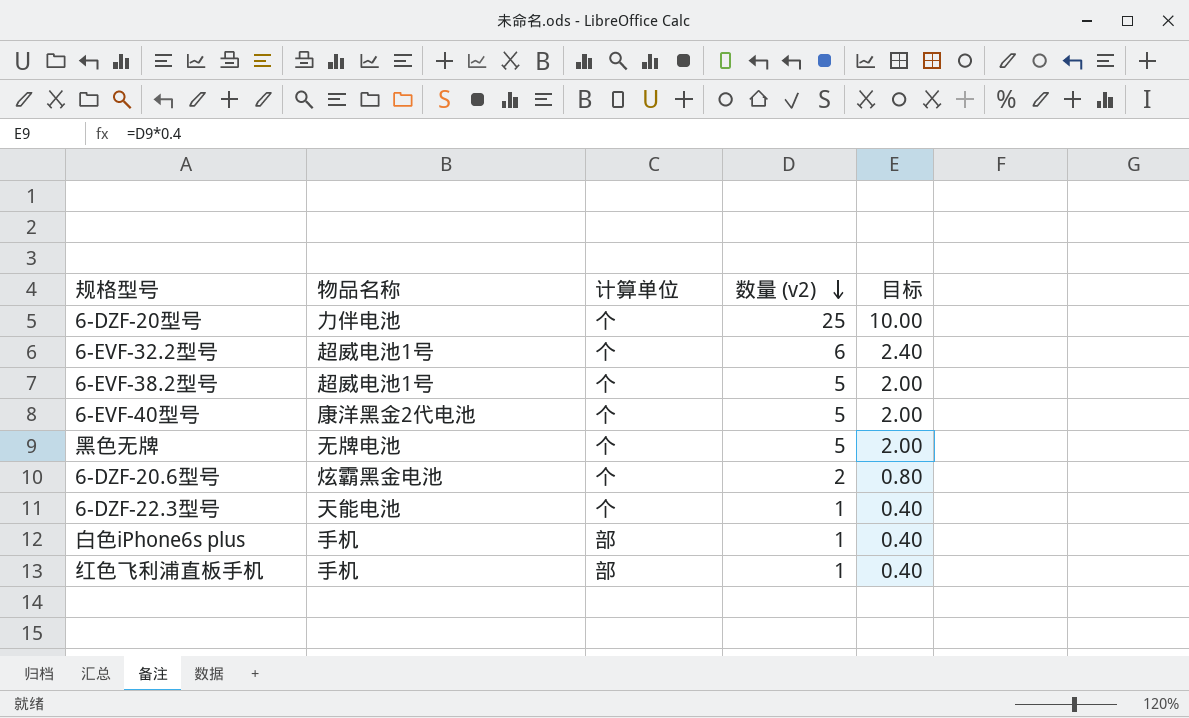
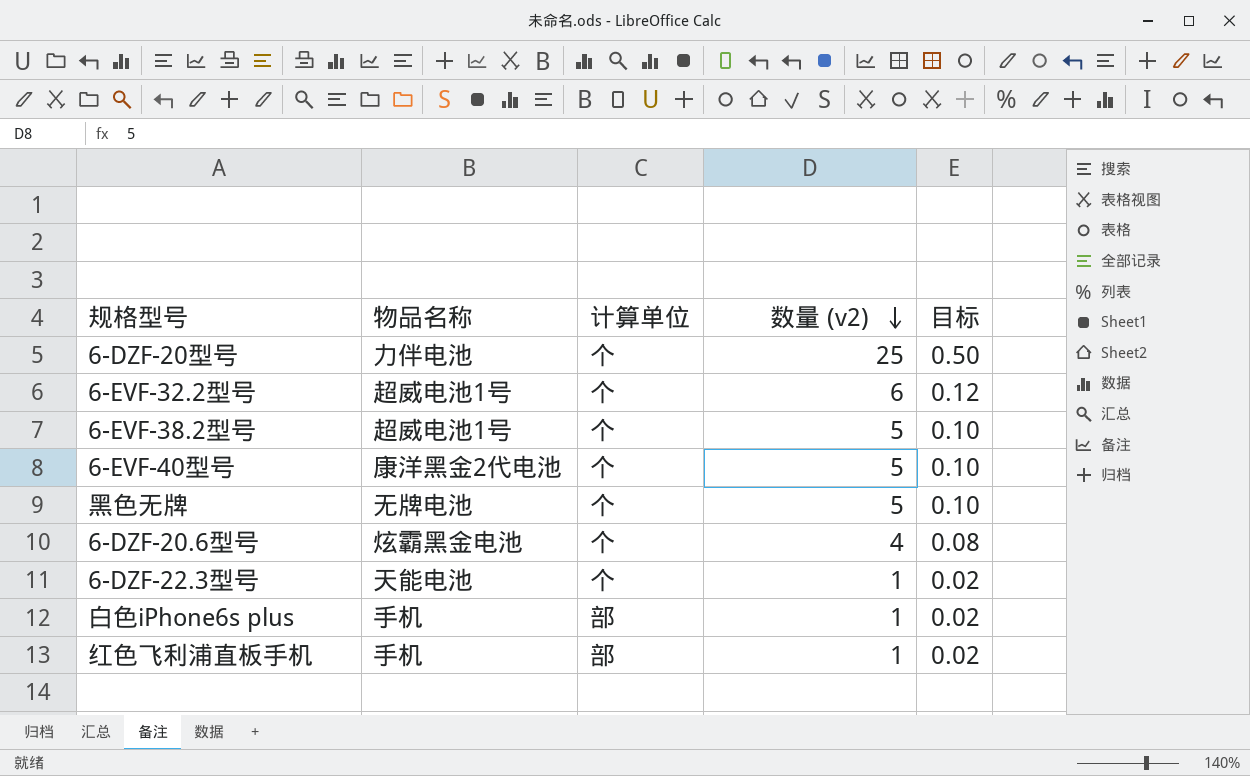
column 目标 | formula: [数量 (v2)] * 0.4 -> [数量 (v2)] * 0.02
6-DZF-20.6型号 | 数量 (v2): 2 -> 4

